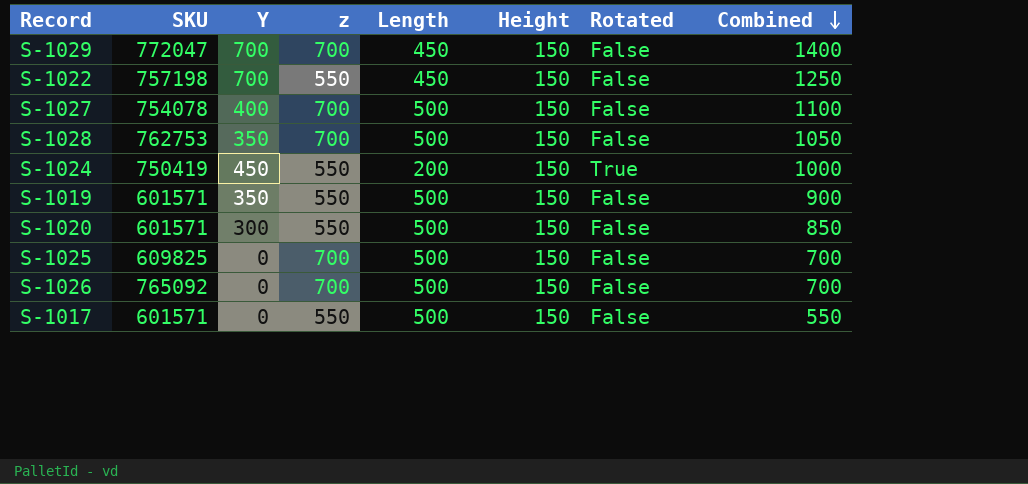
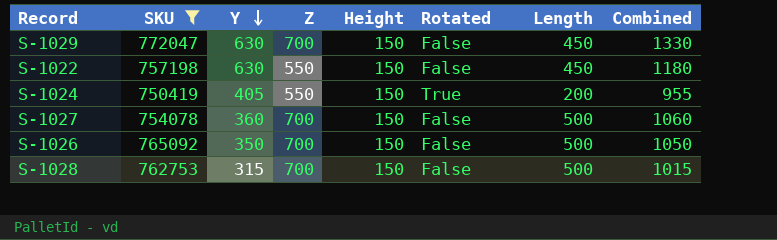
filter: none -> SKU >= 750419
row order: Combined descending -> Y descending
column name: z -> Z
column Length | position: 5 -> 7
S-1029 | Y: 700 -> 630
S-1029 | Combined: 1400 -> 1330
S-1022 | Y: 700 -> 630
S-1022 | Combined: 1250 -> 1180
S-1024 | Y: 450 -> 405
S-1024 | Combined: 1000 -> 955
S-1027 | Y: 400 -> 360
S-1027 | Combined: 1100 -> 1060
S-1026 | Y: 0 -> 350
S-1026 | Combined: 700 -> 1050
S-1028 | Y: 350 -> 315
S-1028 | Combined: 1050 -> 1015

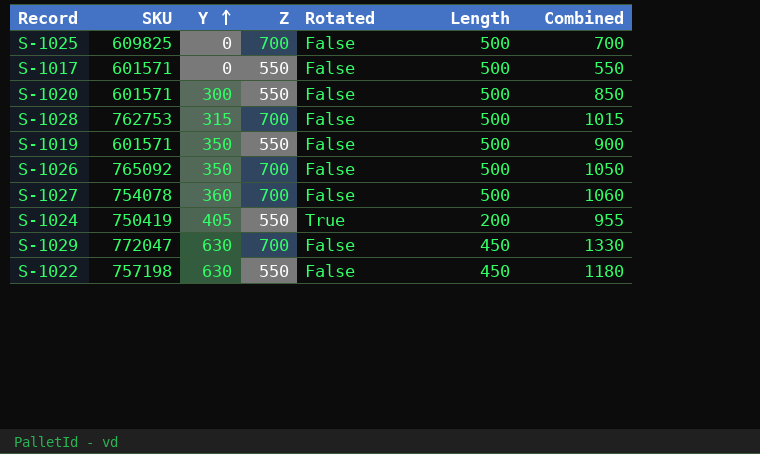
filter: SKU >= 750419 -> none
row order: Y descending -> Y ascending
column Height | position: 5 -> none

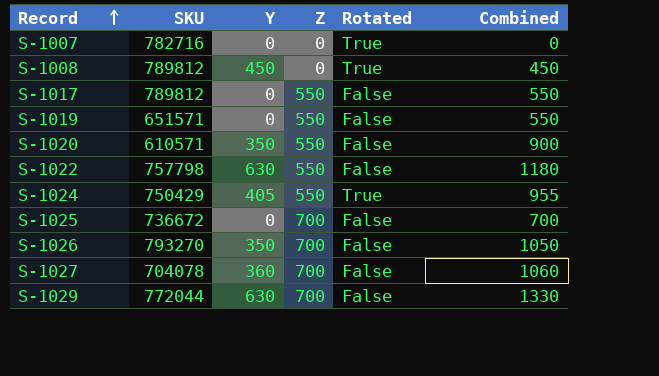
row order: Y ascending -> Record ascending
column Length | position: 6 -> none
row S-1028: 762753 | 315 | 700 | False | 500 | 1015 -> none
row S-1007: none -> 782716 | 0 | 0 | True | 0
row S-1008: none -> 789812 | 450 | 0 | True | 450
S-1017 | SKU: 601571 -> 789812
S-1019 | SKU: 601571 -> 651571
S-1019 | Y: 350 -> 0
S-1019 | Combined: 900 -> 550
S-1020 | SKU: 601571 -> 610571
S-1020 | Y: 300 -> 350
S-1020 | Combined: 850 -> 900
S-1022 | SKU: 757198 -> 757798
S-1024 | SKU: 750419 -> 750429
S-1025 | SKU: 609825 -> 736672
S-1026 | SKU: 765092 -> 793270
S-1027 | SKU: 754078 -> 704078
S-1029 | SKU: 772047 -> 772044

